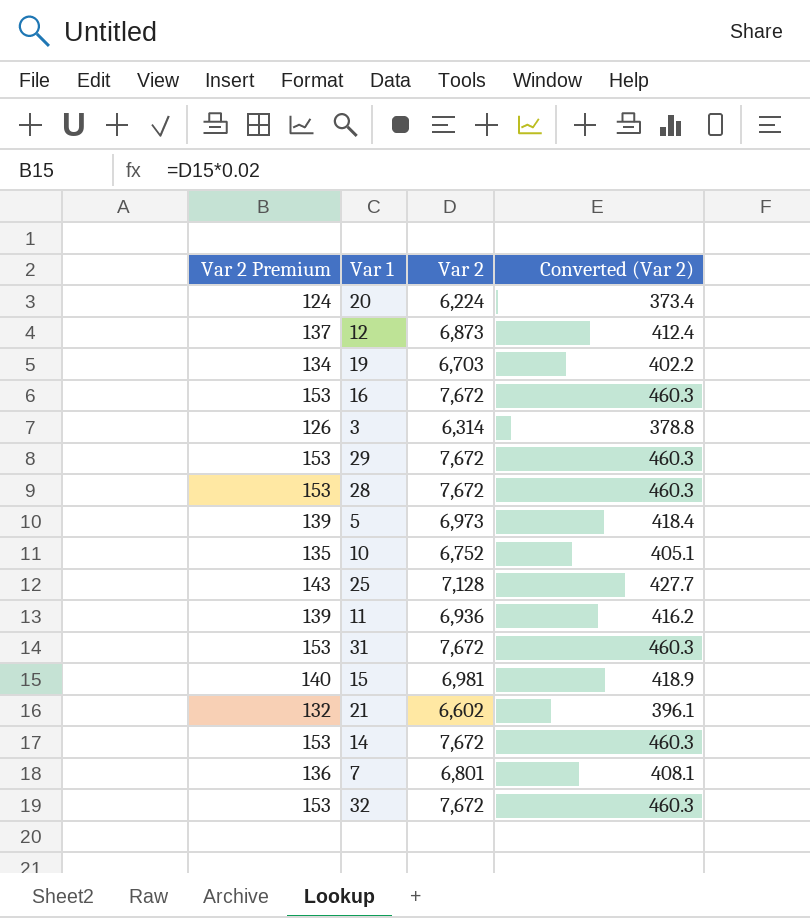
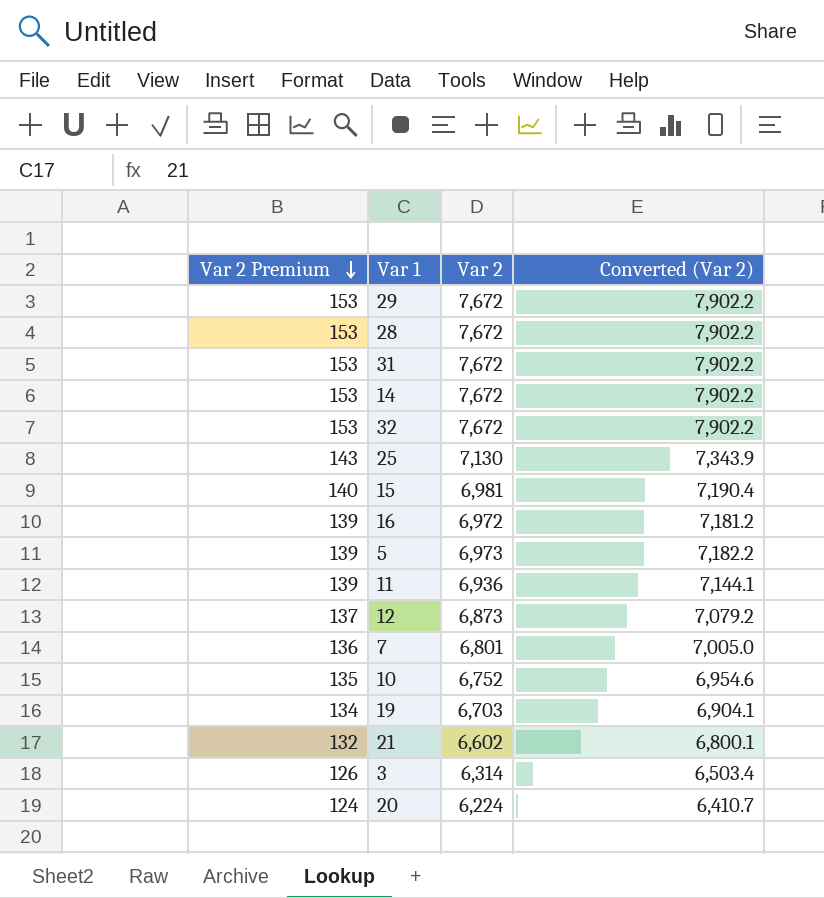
row order: none -> Var 2 Premium descending
column Converted (Var 2) | formula: [Var 2] * 0.06 -> [Var 2] * 1.03
25 | Var 2: 7,128 -> 7,130
16 | Var 2 Premium: 153 -> 139
16 | Var 2: 7,672 -> 6,972

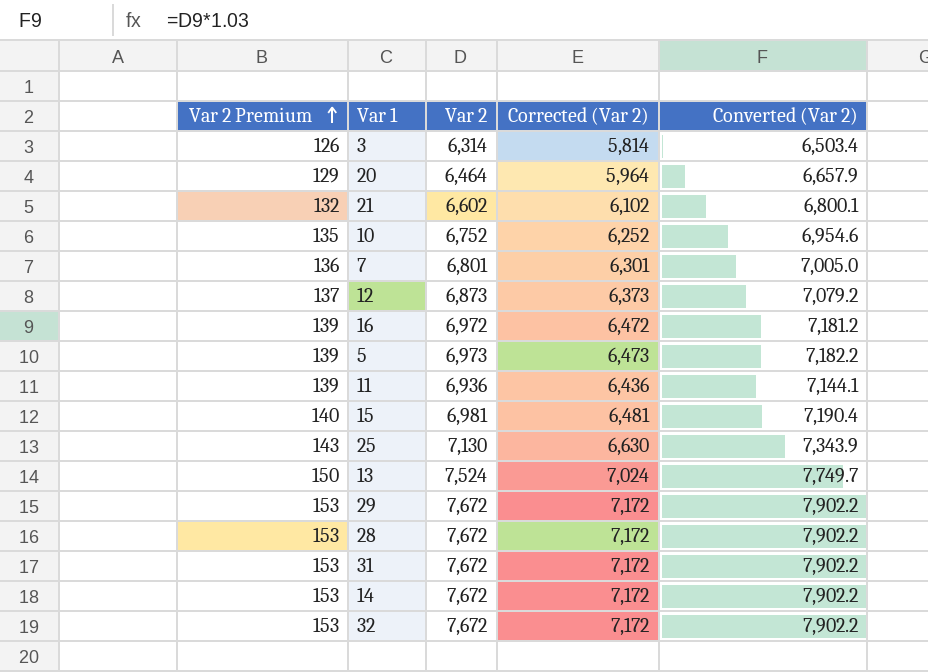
row order: Var 2 Premium descending -> Var 2 Premium ascending
column Corrected (Var 2) | formula: none -> [Var 2] - 500
row 19: 134 | 6,703 | 6,904.1 -> none
20 | Var 2 Premium: 124 -> 129
20 | Var 2: 6,224 -> 6,464
20 | Converted (Var 2): 6,410.7 -> 6,657.9
row 13: none -> 150 | 7,524 | 7,024 | 7,749.7

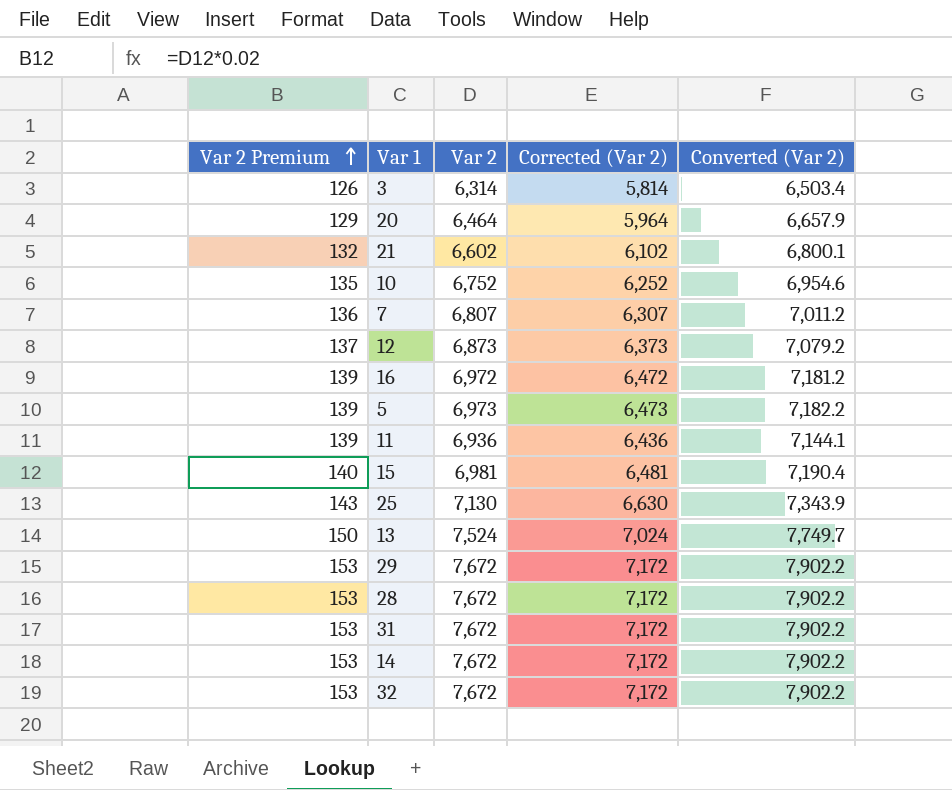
7 | Var 2: 6,801 -> 6,807
7 | Corrected (Var 2): 6,301 -> 6,307
7 | Converted (Var 2): 7,005.0 -> 7,011.2

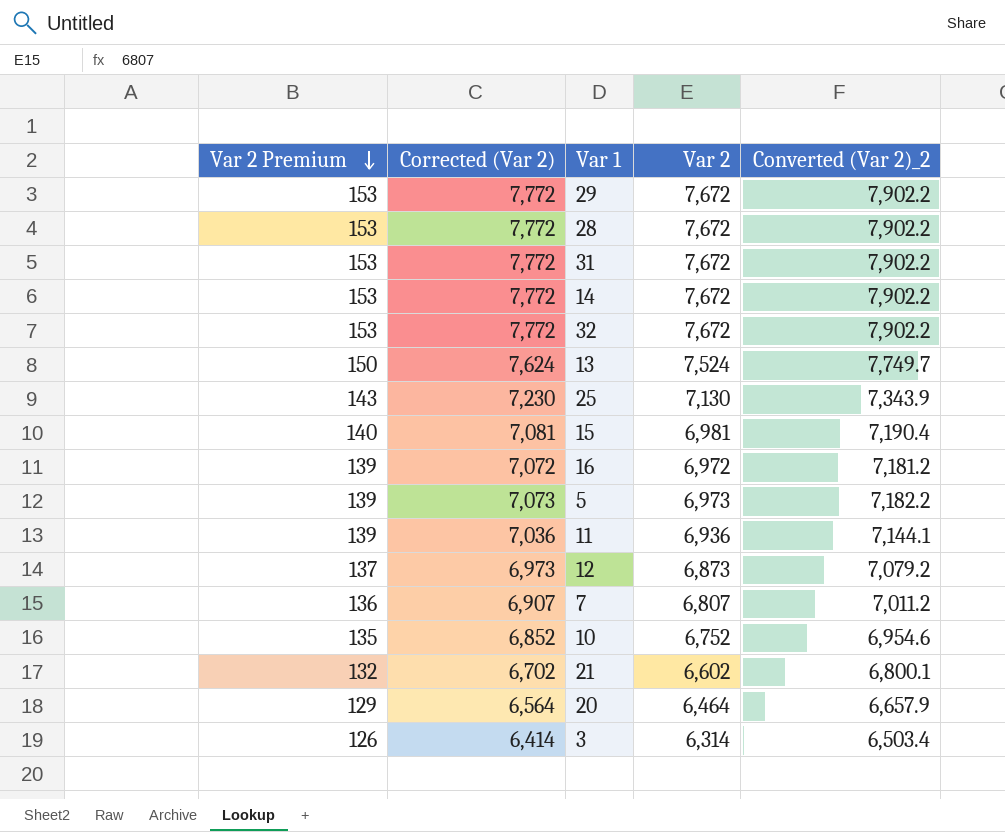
row order: Var 2 Premium ascending -> Var 2 Premium descending
column Corrected (Var 2) | formula: [Var 2] - 500 -> [Var 2] + 100
column Corrected (Var 2) | position: 4 -> 2
column name: Converted (Var 2) -> Converted (Var 2)_2

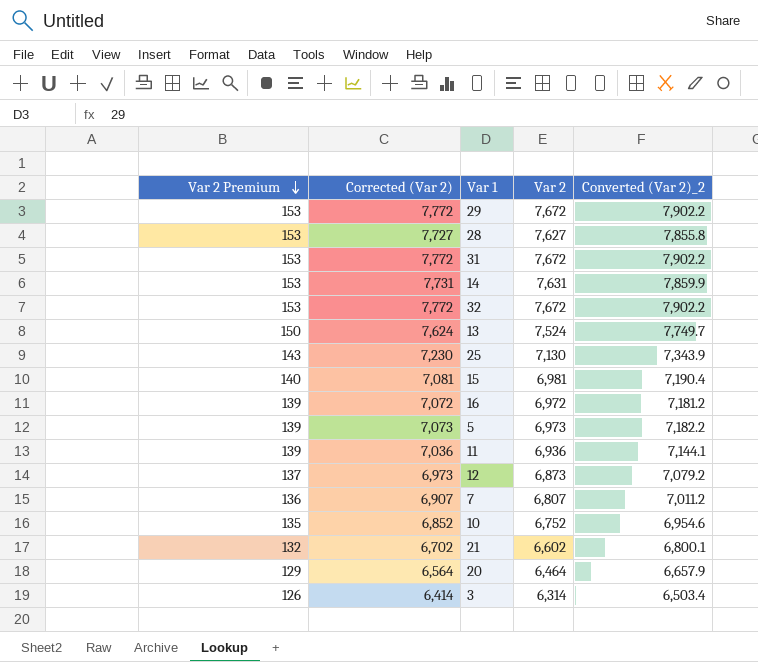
28 | Corrected (Var 2): 7,772 -> 7,727
28 | Var 2: 7,672 -> 7,627
28 | Converted (Var 2)_2: 7,902.2 -> 7,855.8
14 | Corrected (Var 2): 7,772 -> 7,731
14 | Var 2: 7,672 -> 7,631
14 | Converted (Var 2)_2: 7,902.2 -> 7,859.9

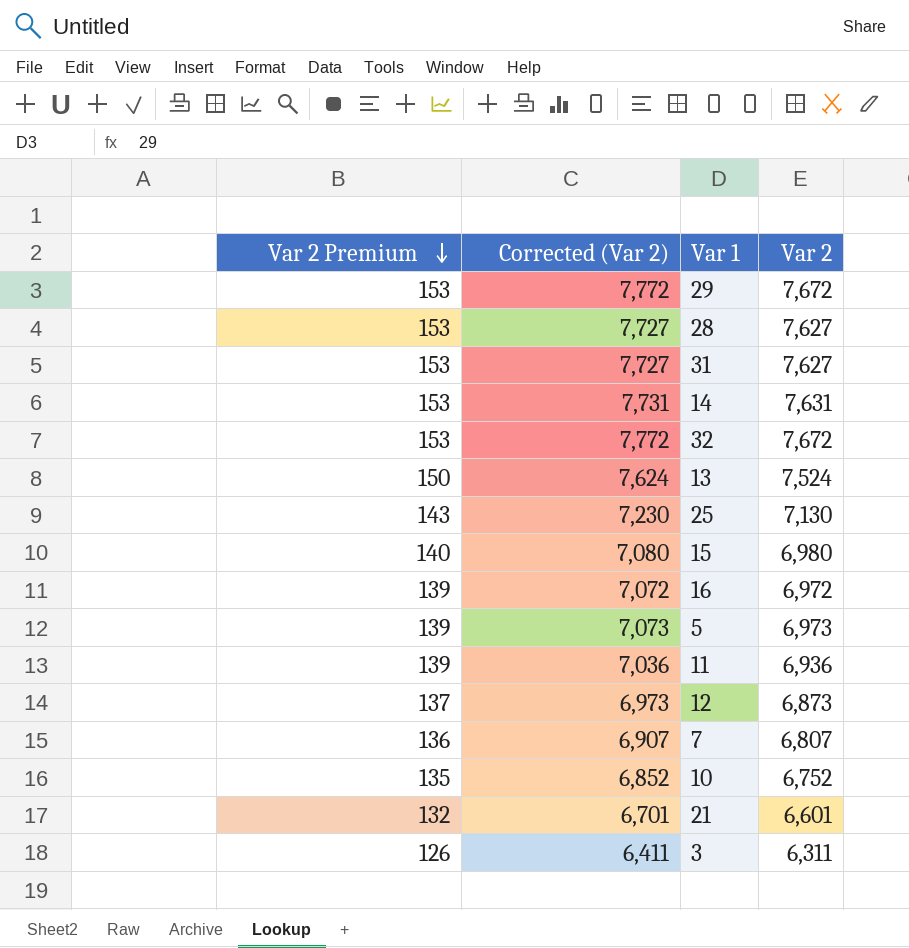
column Converted (Var 2)_2 | formula: [Var 2] * 1.03 -> none
row 20: 129 | 6,564 | 6,464 | 6,657.9 -> none
31 | Corrected (Var 2): 7,772 -> 7,727
31 | Var 2: 7,672 -> 7,627
15 | Corrected (Var 2): 7,081 -> 7,080
15 | Var 2: 6,981 -> 6,980
21 | Corrected (Var 2): 6,702 -> 6,701
21 | Var 2: 6,602 -> 6,601
3 | Corrected (Var 2): 6,414 -> 6,411
3 | Var 2: 6,314 -> 6,311

